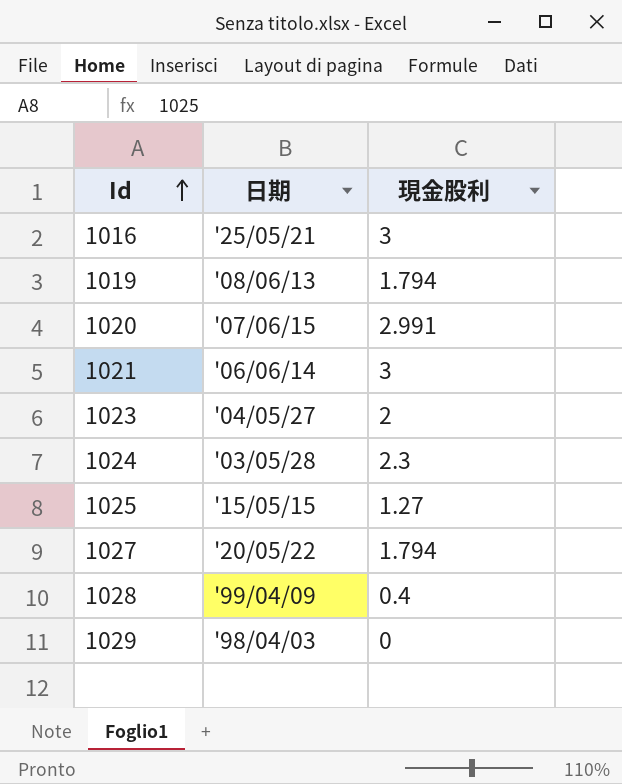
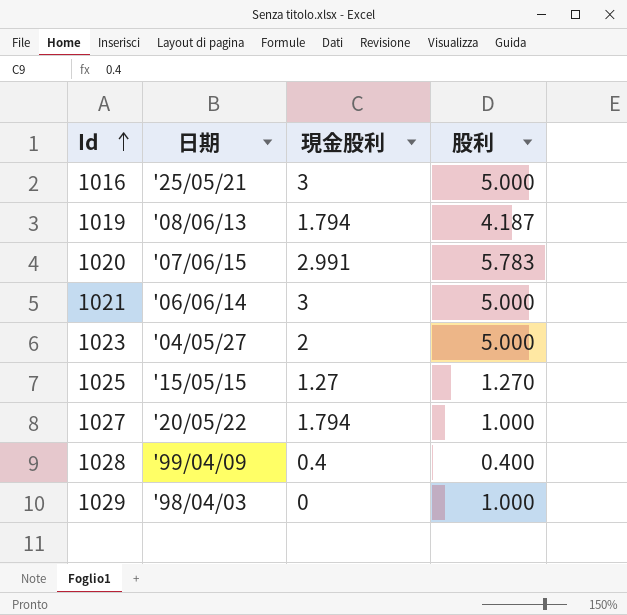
column 股利 | position: none -> 4
row 1024: '03/05/28 | 2.3 -> none

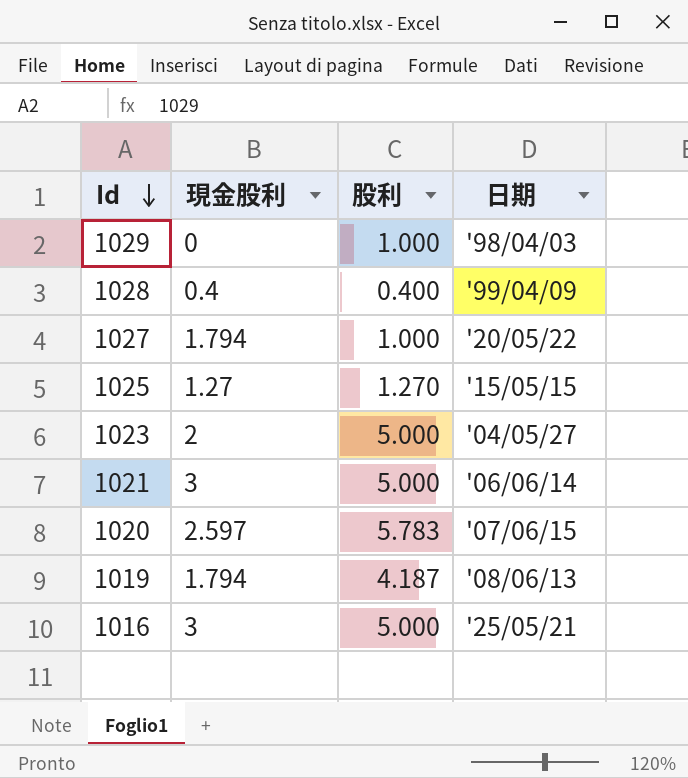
row order: Id ascending -> Id descending
column 日期 | position: 2 -> 4
1020 | 現金股利: 2.991 -> 2.597

